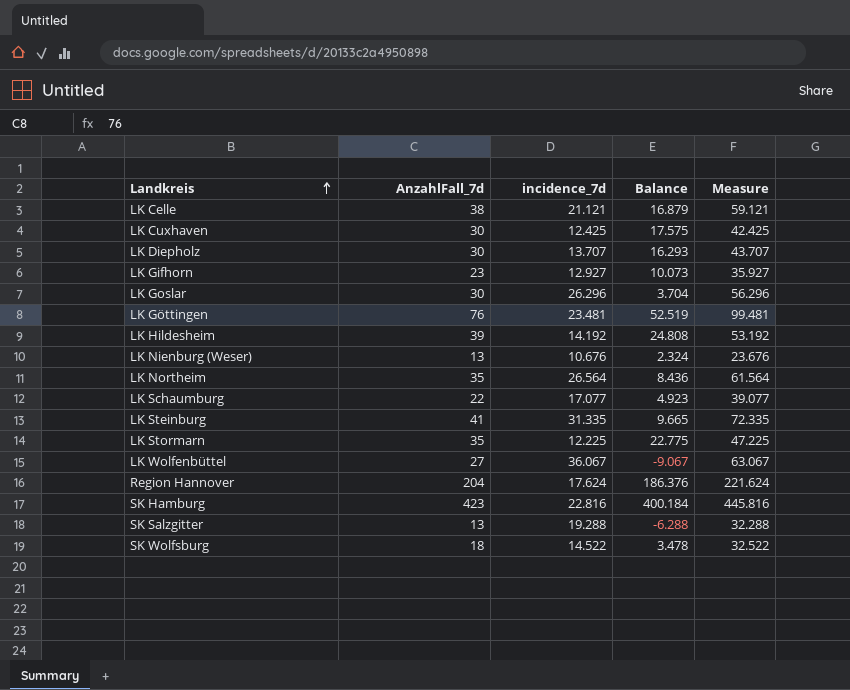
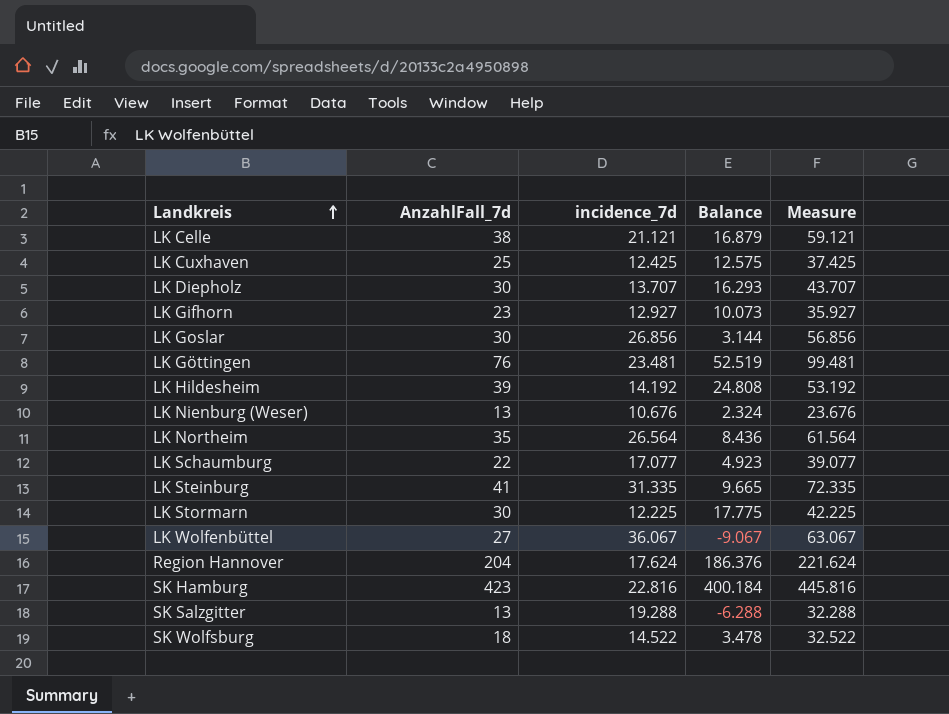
LK Cuxhaven | AnzahlFall_7d: 30 -> 25
LK Cuxhaven | Balance: 17.575 -> 12.575
LK Cuxhaven | Measure: 42.425 -> 37.425
LK Goslar | incidence_7d: 26.296 -> 26.856
LK Goslar | Balance: 3.704 -> 3.144
LK Goslar | Measure: 56.296 -> 56.856
LK Stormarn | AnzahlFall_7d: 35 -> 30
LK Stormarn | Balance: 22.775 -> 17.775
LK Stormarn | Measure: 47.225 -> 42.225

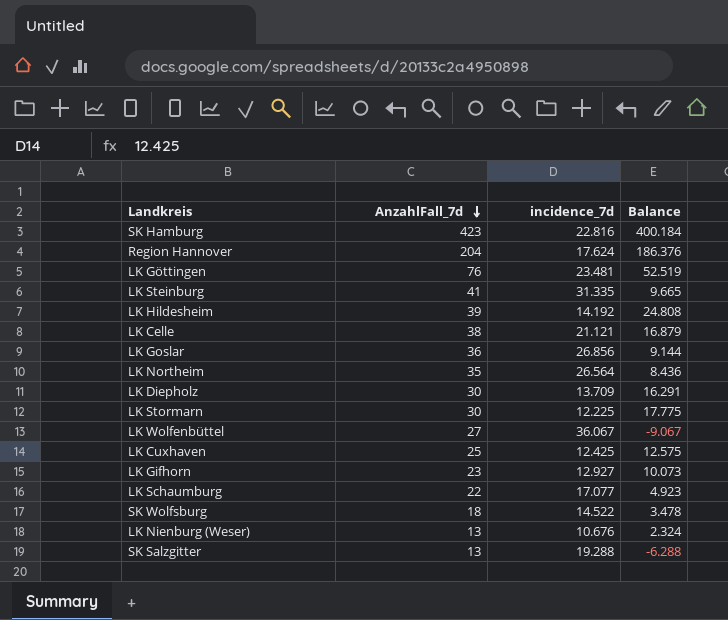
row order: Landkreis ascending -> AnzahlFall_7d descending
column Measure | formula: [AnzahlFall_7d] + [incidence_7d] -> none
LK Goslar | AnzahlFall_7d: 30 -> 36
LK Goslar | Balance: 3.144 -> 9.144
LK Diepholz | incidence_7d: 13.707 -> 13.709
LK Diepholz | Balance: 16.293 -> 16.291

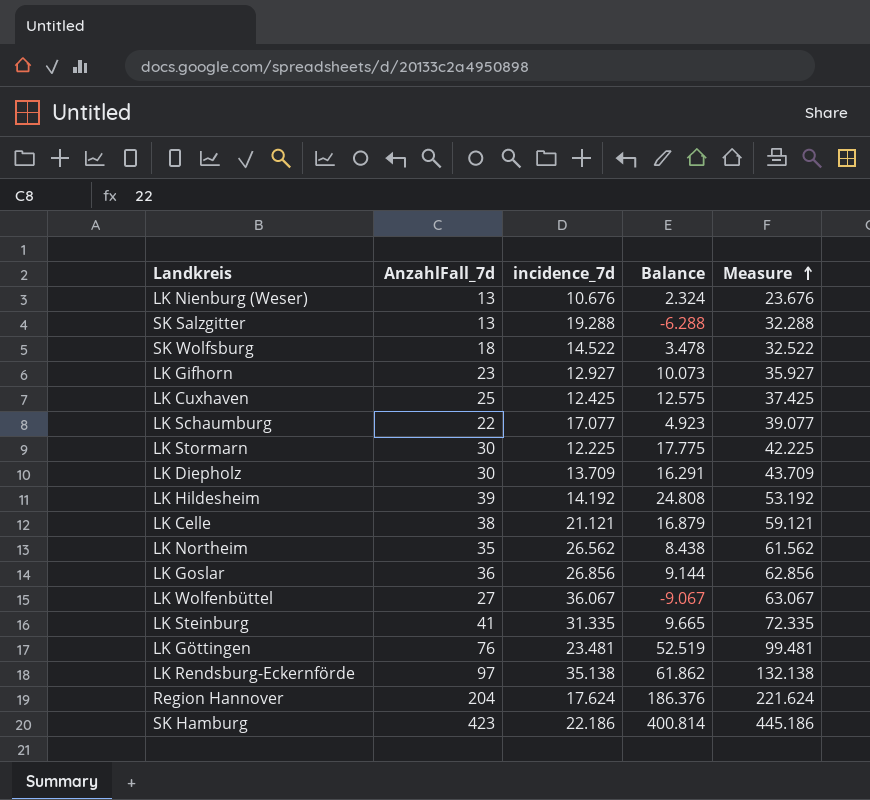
row order: AnzahlFall_7d descending -> Measure ascending
column Measure | formula: none -> [AnzahlFall_7d] + [incidence_7d]
LK Northeim | incidence_7d: 26.564 -> 26.562
LK Northeim | Balance: 8.436 -> 8.438
row LK Rendsburg-Eckernförde: none -> 97 | 35.138 | 61.862 | 132.138
SK Hamburg | incidence_7d: 22.816 -> 22.186
SK Hamburg | Balance: 400.184 -> 400.814

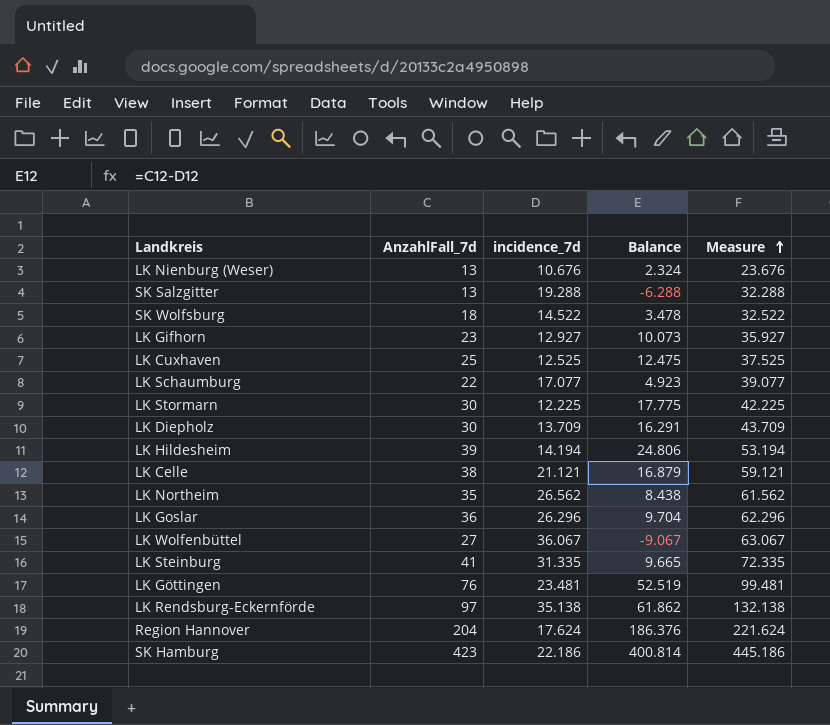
LK Cuxhaven | incidence_7d: 12.425 -> 12.525
LK Cuxhaven | Balance: 12.575 -> 12.475
LK Cuxhaven | Measure: 37.425 -> 37.525
LK Hildesheim | incidence_7d: 14.192 -> 14.194
LK Hildesheim | Balance: 24.808 -> 24.806
LK Hildesheim | Measure: 53.192 -> 53.194
LK Goslar | incidence_7d: 26.856 -> 26.296
LK Goslar | Balance: 9.144 -> 9.704
LK Goslar | Measure: 62.856 -> 62.296

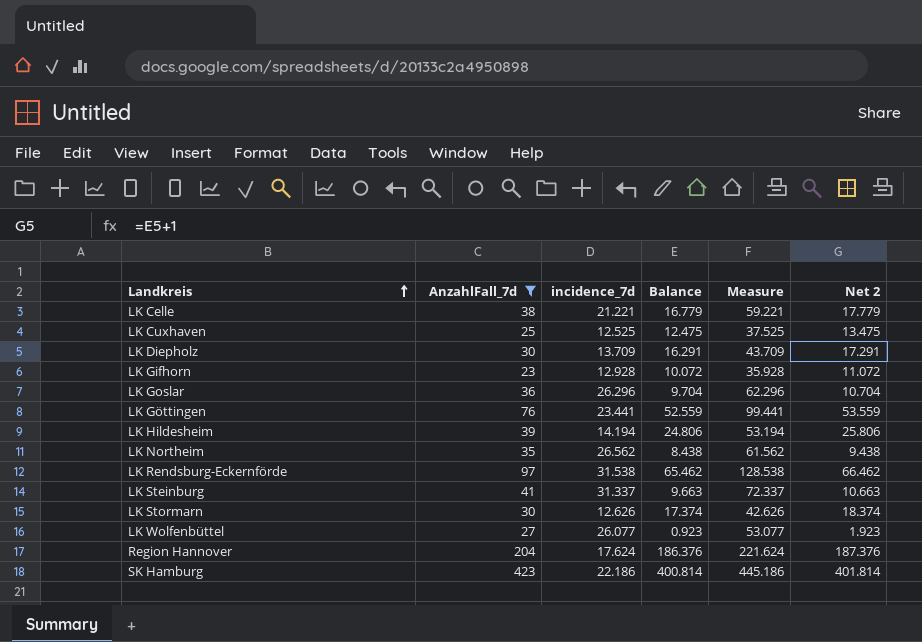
filter: none -> AnzahlFall_7d >= 23
row order: Measure ascending -> Landkreis ascending
column Net 2 | formula: none -> [Balance] + 1
LK Celle | incidence_7d: 21.121 -> 21.221
LK Celle | Balance: 16.879 -> 16.779
LK Celle | Measure: 59.121 -> 59.221
LK Gifhorn | incidence_7d: 12.927 -> 12.928
LK Gifhorn | Balance: 10.073 -> 10.072
LK Gifhorn | Measure: 35.927 -> 35.928
LK Göttingen | incidence_7d: 23.481 -> 23.441
LK Göttingen | Balance: 52.519 -> 52.559
LK Göttingen | Measure: 99.481 -> 99.441
LK Rendsburg-Eckernförde | incidence_7d: 35.138 -> 31.538
LK Rendsburg-Eckernförde | Balance: 61.862 -> 65.462
LK Rendsburg-Eckernförde | Measure: 132.138 -> 128.538
LK Steinburg | incidence_7d: 31.335 -> 31.337
LK Steinburg | Balance: 9.665 -> 9.663
LK Steinburg | Measure: 72.335 -> 72.337
LK Stormarn | incidence_7d: 12.225 -> 12.626
LK Stormarn | Balance: 17.775 -> 17.374
LK Stormarn | Measure: 42.225 -> 42.626
LK Wolfenbüttel | incidence_7d: 36.067 -> 26.077
LK Wolfenbüttel | Balance: -9.067 -> 0.923
LK Wolfenbüttel | Measure: 63.067 -> 53.077

